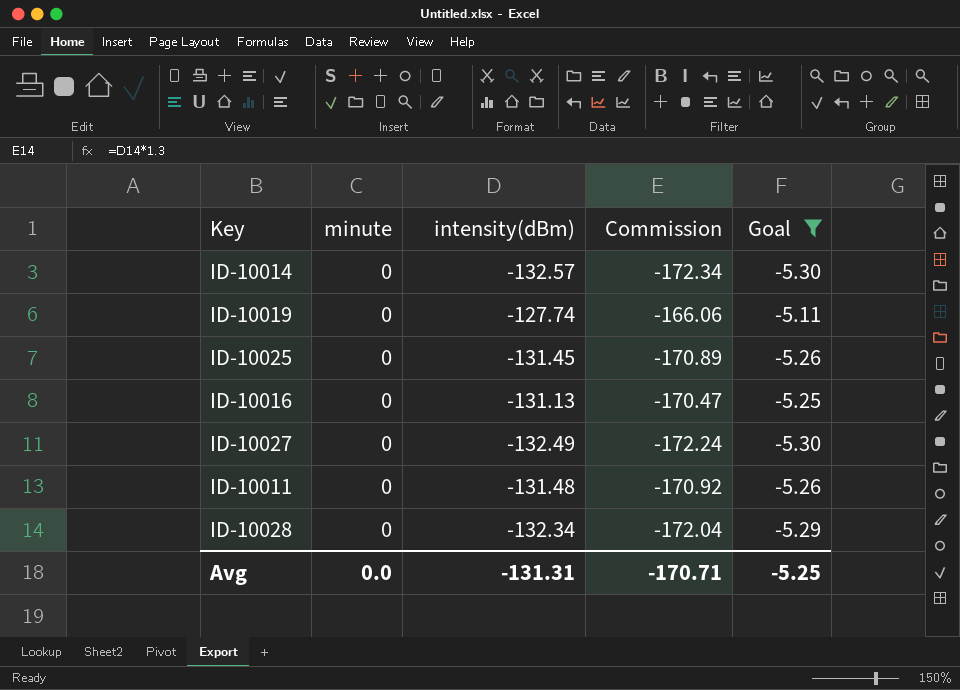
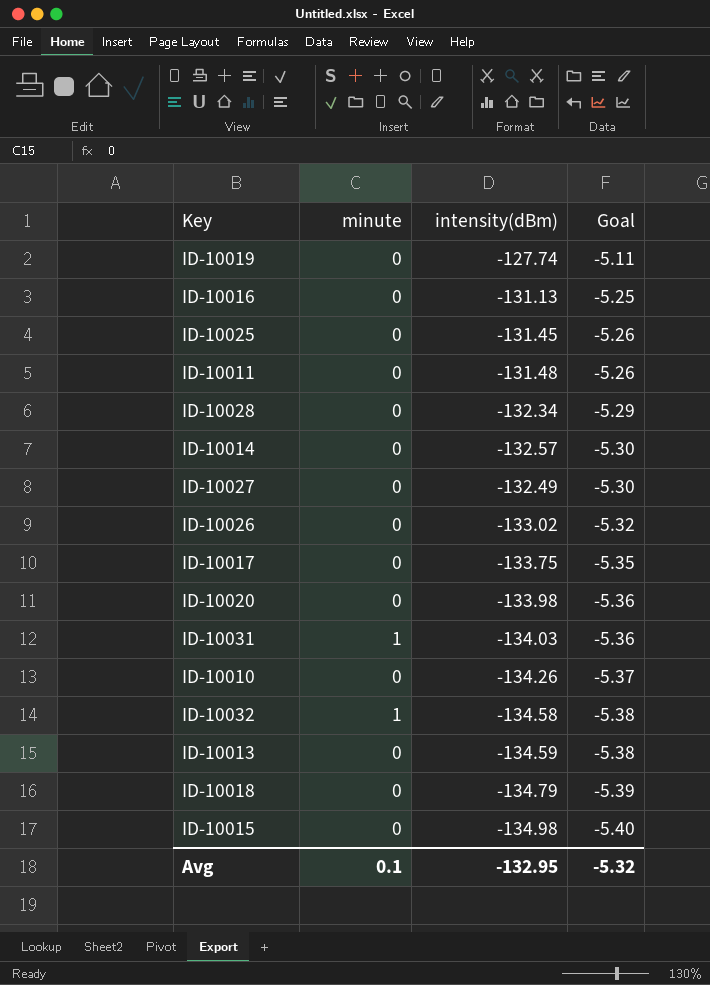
filter: Goal >= -5.30 -> none
row order: none -> Goal descending
column Commission | formula: [intensity(dBm)] * 1.3 -> none
Avg | minute: 0.0 -> 0.1
Avg | intensity(dBm): -131.31 -> -132.95
Avg | Goal: -5.25 -> -5.32

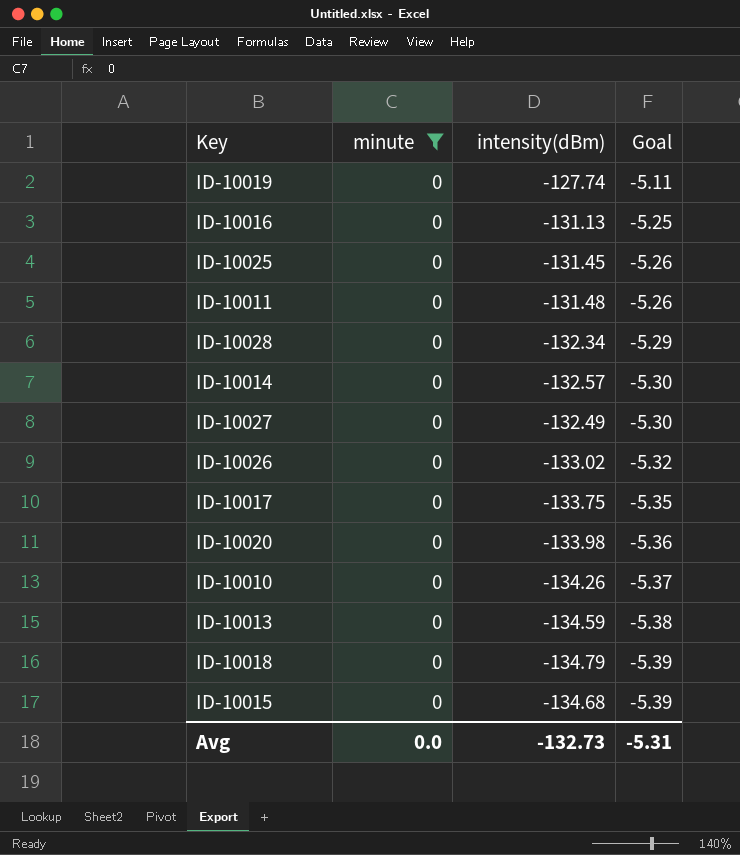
filter: none -> minute = 0
ID-10015 | intensity(dBm): -134.98 -> -134.68
ID-10015 | Goal: -5.40 -> -5.39
Avg | minute: 0.1 -> 0.0
Avg | intensity(dBm): -132.95 -> -132.73
Avg | Goal: -5.32 -> -5.31

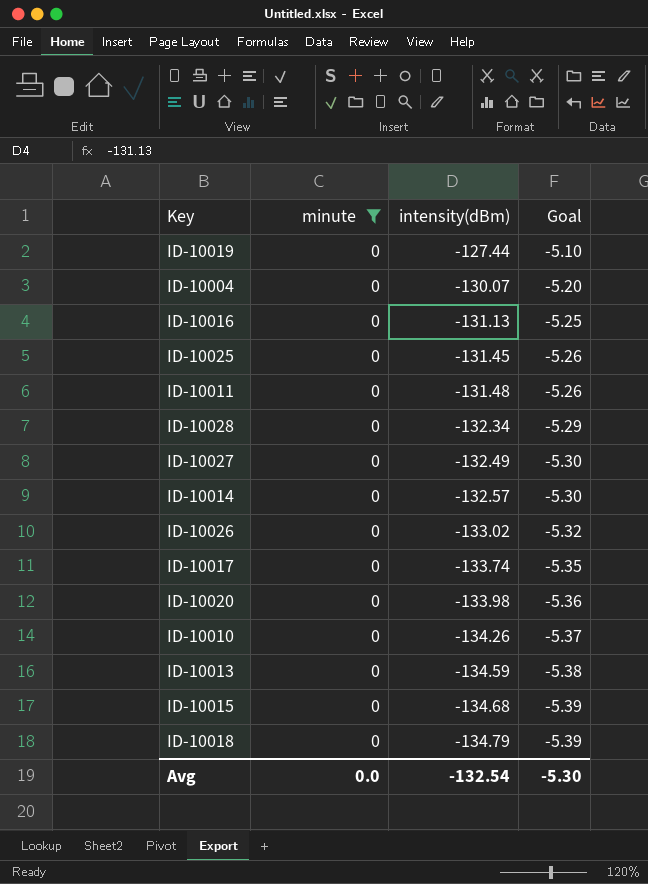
row order: Goal descending -> intensity(dBm) descending
ID-10019 | intensity(dBm): -127.74 -> -127.44
ID-10019 | Goal: -5.11 -> -5.10
row ID-10004: none -> 0 | -130.07 | -5.20
ID-10017 | intensity(dBm): -133.75 -> -133.74
Avg | intensity(dBm): -132.73 -> -132.54
Avg | Goal: -5.31 -> -5.30

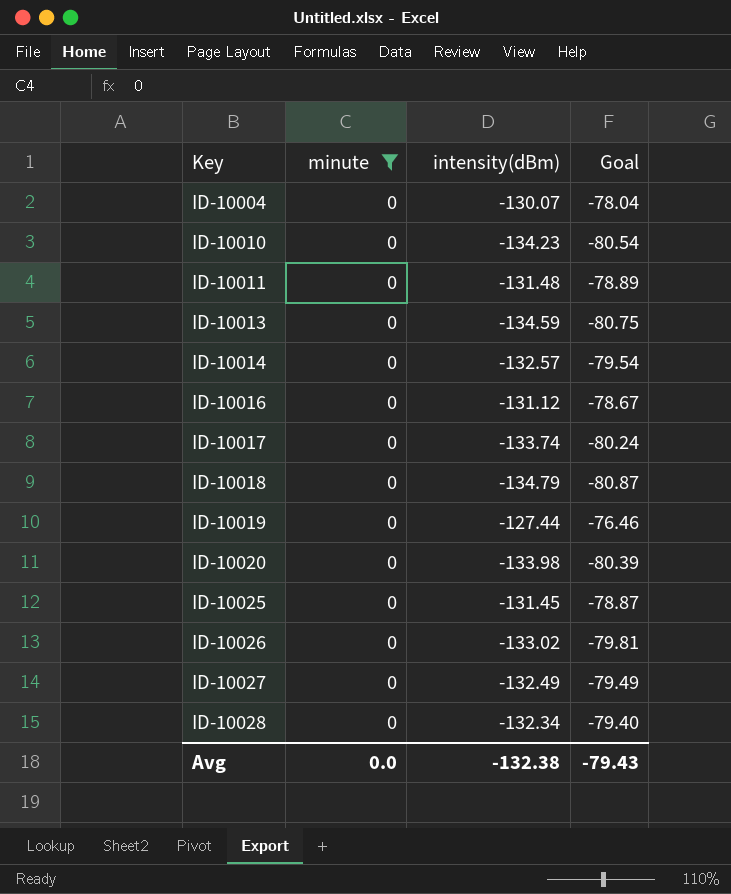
row order: intensity(dBm) descending -> Key ascending
column Goal | formula: [intensity(dBm)] * 0.04 -> [intensity(dBm)] * 0.6
row ID-10015: 0 | -134.68 | -5.39 -> none
ID-10010 | intensity(dBm): -134.26 -> -134.23
ID-10016 | intensity(dBm): -131.13 -> -131.12
Avg | intensity(dBm): -132.54 -> -132.38
Avg | Goal: -5.30 -> -79.43

